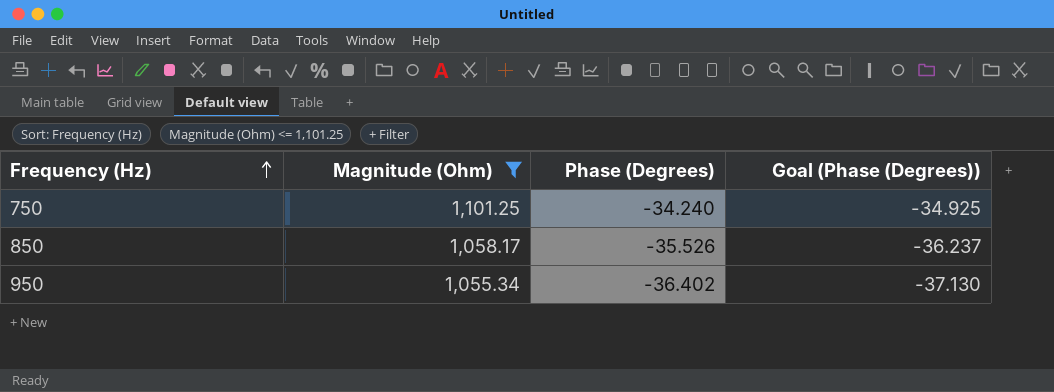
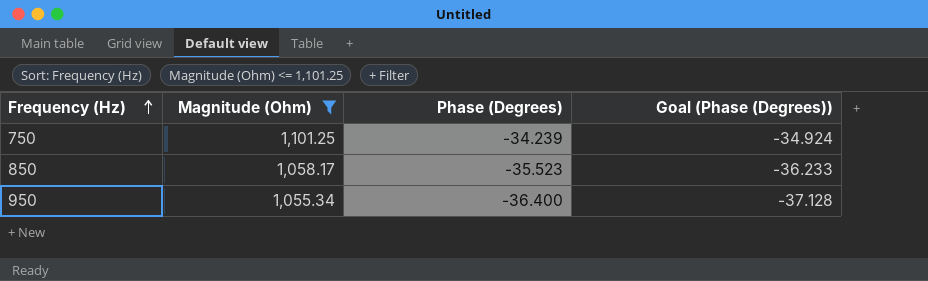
750 | Phase (Degrees): -34.240 -> -34.239
750 | Goal (Phase (Degrees)): -34.925 -> -34.924
850 | Phase (Degrees): -35.526 -> -35.523
850 | Goal (Phase (Degrees)): -36.237 -> -36.233
950 | Phase (Degrees): -36.402 -> -36.400
950 | Goal (Phase (Degrees)): -37.130 -> -37.128

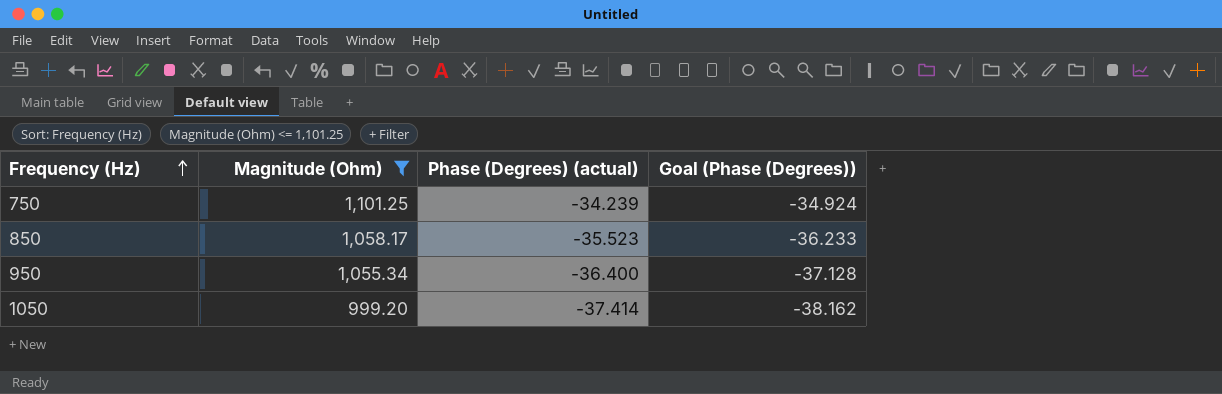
column name: Phase (Degrees) -> Phase (Degrees) (actual)
row 1050: none -> 999.20 | -37.414 | -38.162

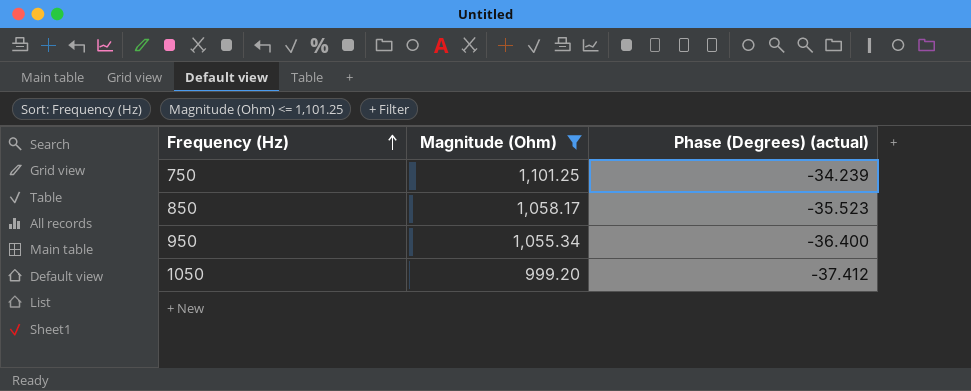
column Goal (Phase (Degrees)) | formula: [Phase (Degrees) (actual)] * 1.02 -> none
1050 | Phase (Degrees) (actual): -37.414 -> -37.412

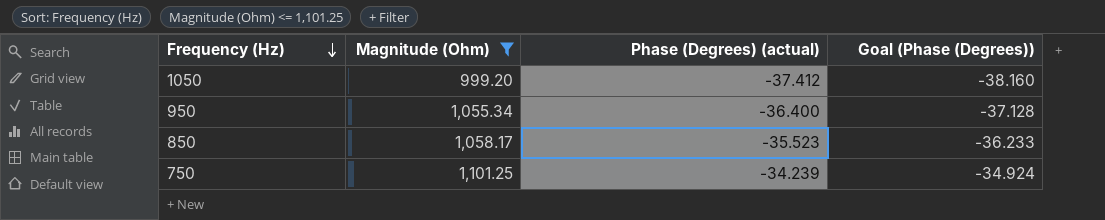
row order: Frequency (Hz) ascending -> Frequency (Hz) descending
column Goal (Phase (Degrees)) | formula: none -> [Phase (Degrees) (actual)] * 1.02

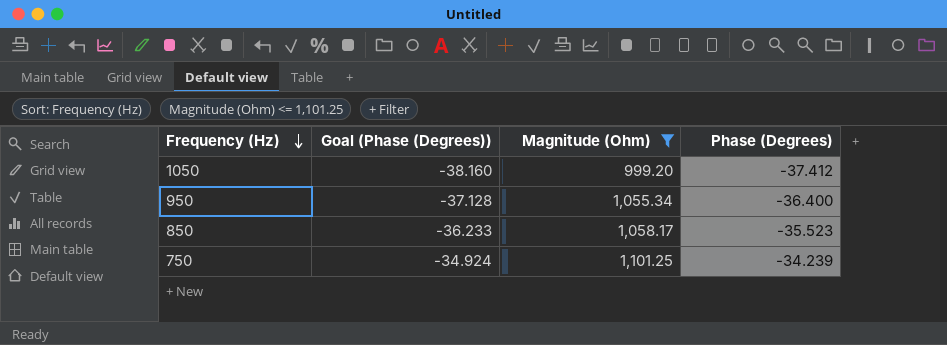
column Goal (Phase (Degrees)) | position: 4 -> 2
column name: Phase (Degrees) (actual) -> Phase (Degrees)

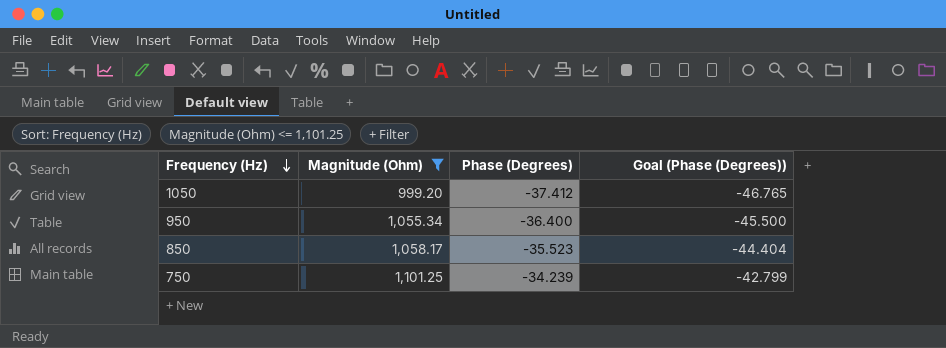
column Goal (Phase (Degrees)) | formula: [Phase (Degrees)] * 1.02 -> [Phase (Degrees)] * 1.25
column Goal (Phase (Degrees)) | position: 2 -> 4

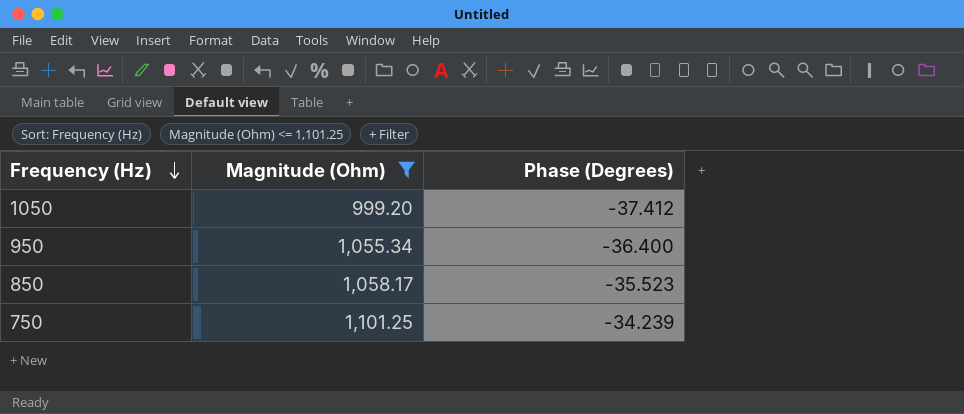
column Goal (Phase (Degrees)) | formula: [Phase (Degrees)] * 1.25 -> none

